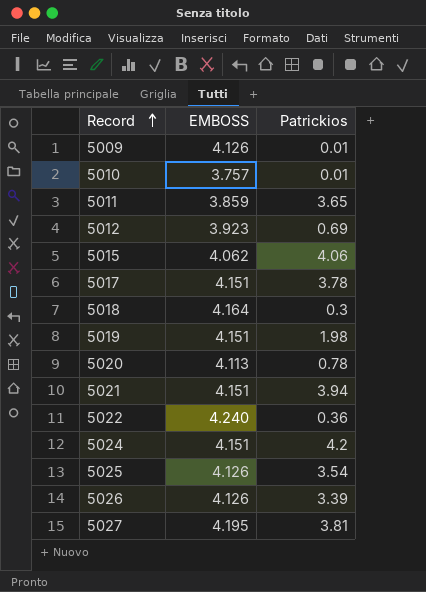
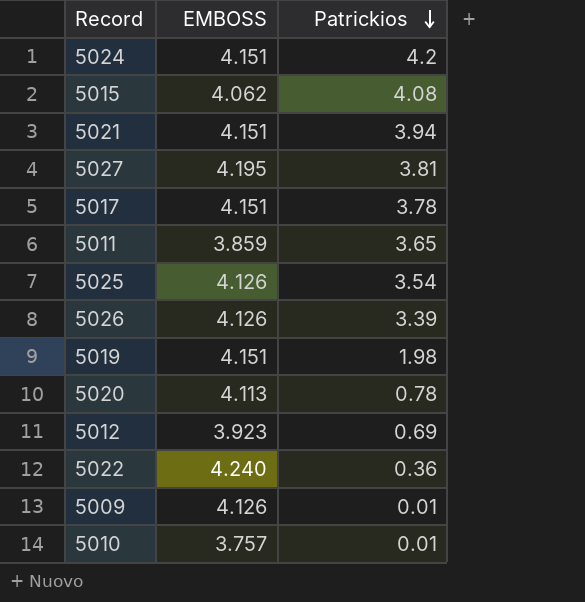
row order: Record ascending -> Patrickios descending
row 5018: 4.164 | 0.3 -> none
5015 | Patrickios: 4.06 -> 4.08

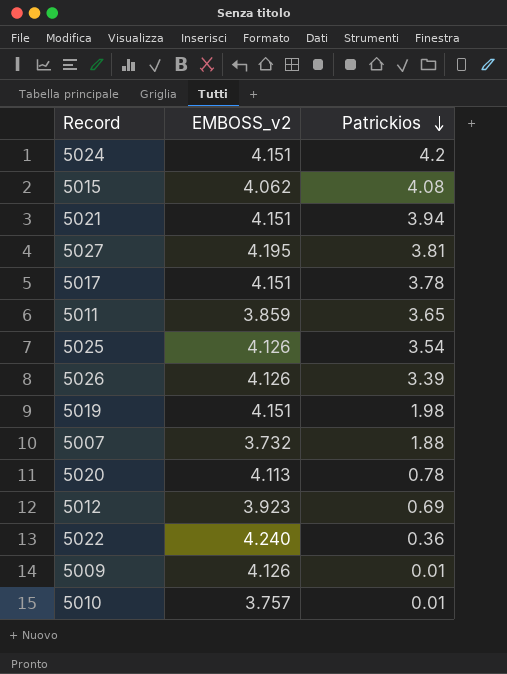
column name: EMBOSS -> EMBOSS_v2
row 5007: none -> 3.732 | 1.88

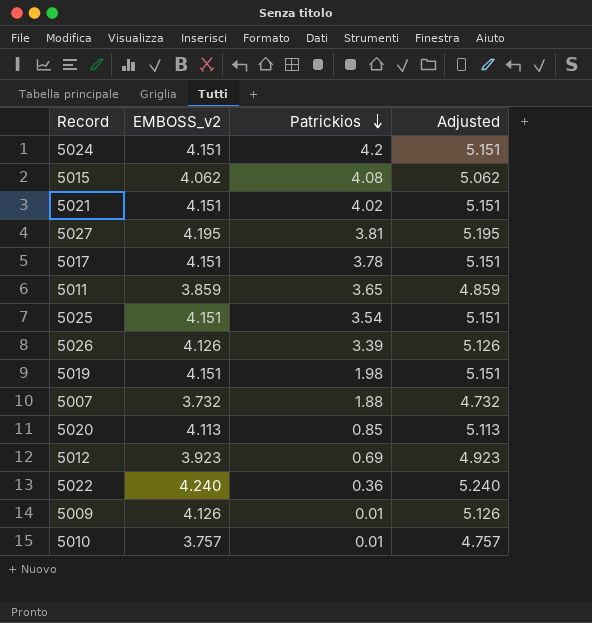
column Adjusted | formula: none -> [EMBOSS_v2] + 1
5021 | Patrickios: 3.94 -> 4.02
5025 | EMBOSS_v2: 4.126 -> 4.151
5020 | Patrickios: 0.78 -> 0.85

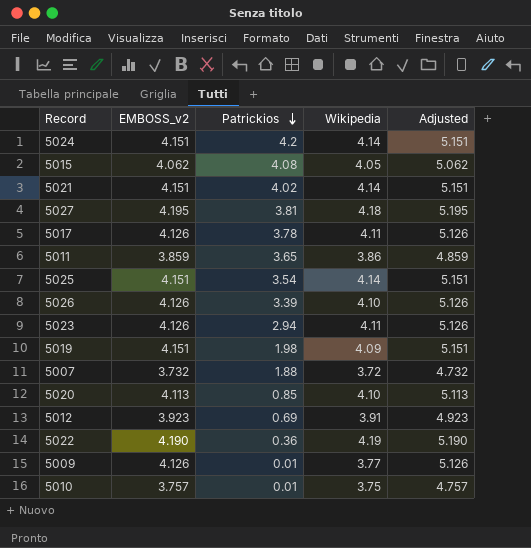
column Wikipedia | position: none -> 4
5017 | EMBOSS_v2: 4.151 -> 4.126
5017 | Adjusted: 5.151 -> 5.126
row 5023: none -> 4.126 | 2.94 | 4.11 | 5.126
5022 | EMBOSS_v2: 4.240 -> 4.190
5022 | Adjusted: 5.240 -> 5.190

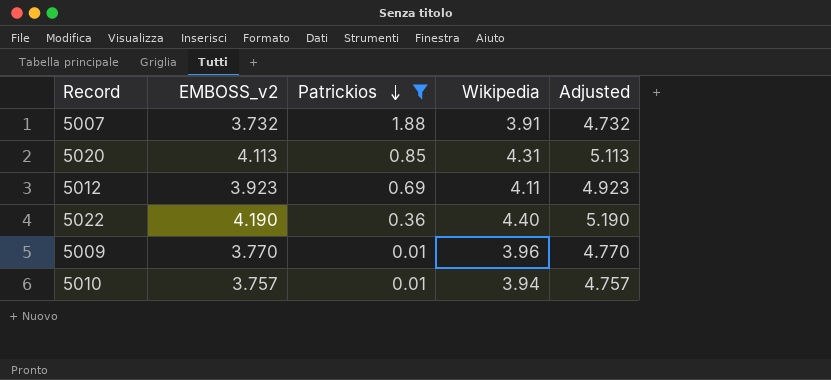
filter: none -> Patrickios <= 1.88
5007 | Wikipedia: 3.72 -> 3.91
5020 | Wikipedia: 4.10 -> 4.31
5012 | Wikipedia: 3.91 -> 4.11
5022 | Wikipedia: 4.19 -> 4.40
5009 | EMBOSS_v2: 4.126 -> 3.770
5009 | Wikipedia: 3.77 -> 3.96
5009 | Adjusted: 5.126 -> 4.770
5010 | Wikipedia: 3.75 -> 3.94

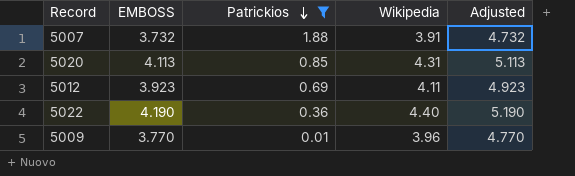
column name: EMBOSS_v2 -> EMBOSS
row 5010: 3.757 | 0.01 | 3.94 | 4.757 -> none

